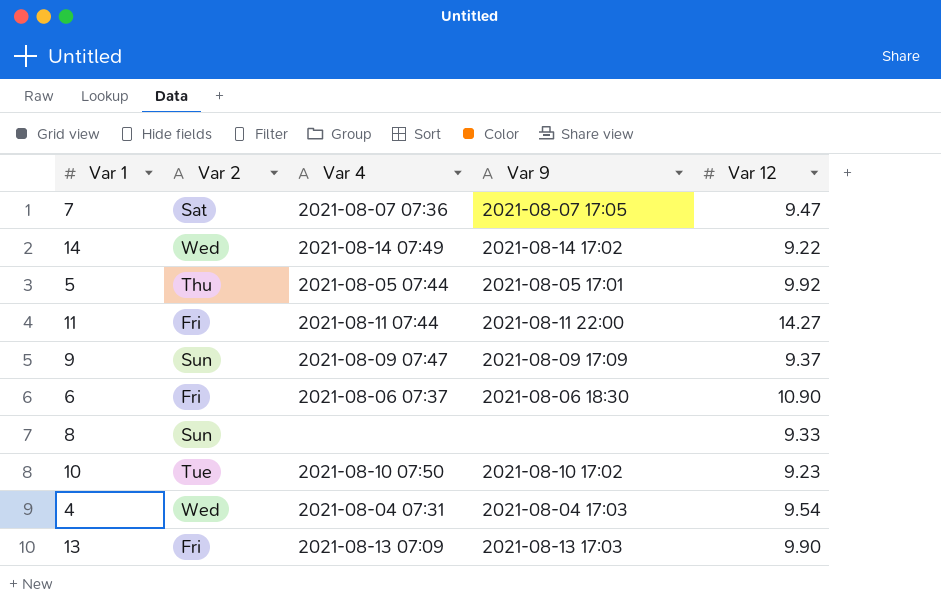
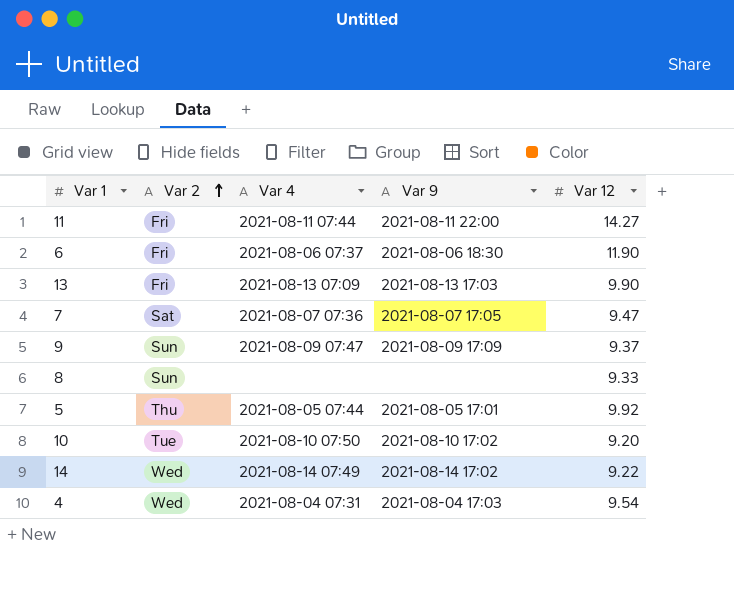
row order: none -> Var 2 ascending
6 | Var 12: 10.90 -> 11.90
10 | Var 12: 9.23 -> 9.20

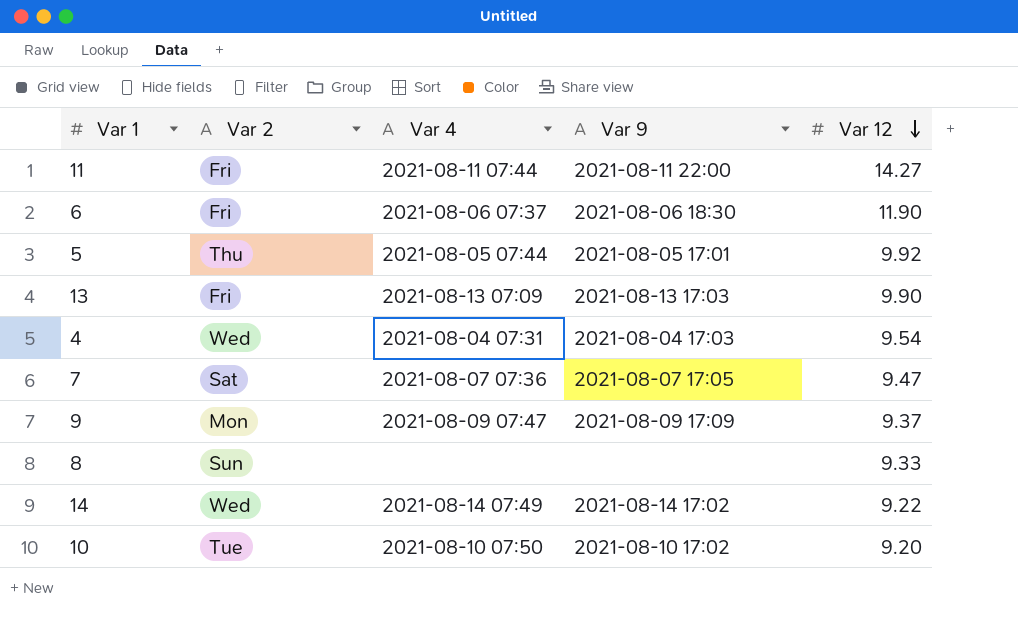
row order: Var 2 ascending -> Var 12 descending
9 | Var 2: Sun -> Mon

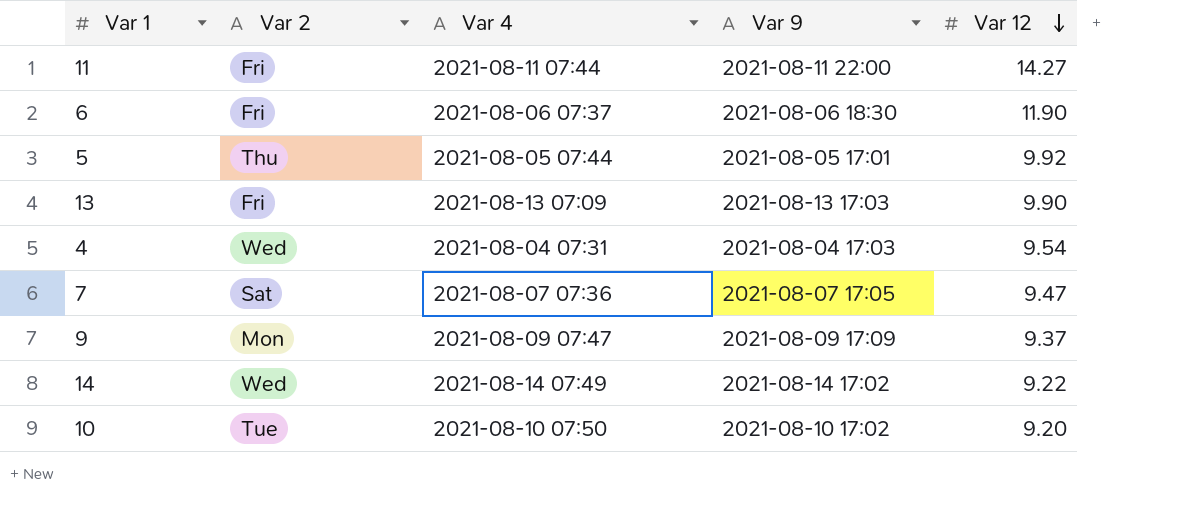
row 8: Sun | none | none | 9.33 -> none

